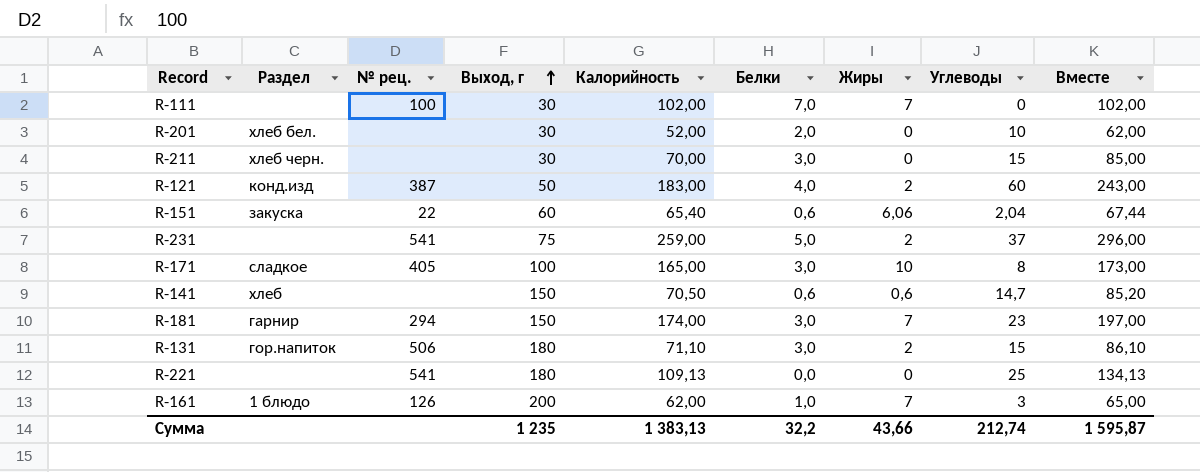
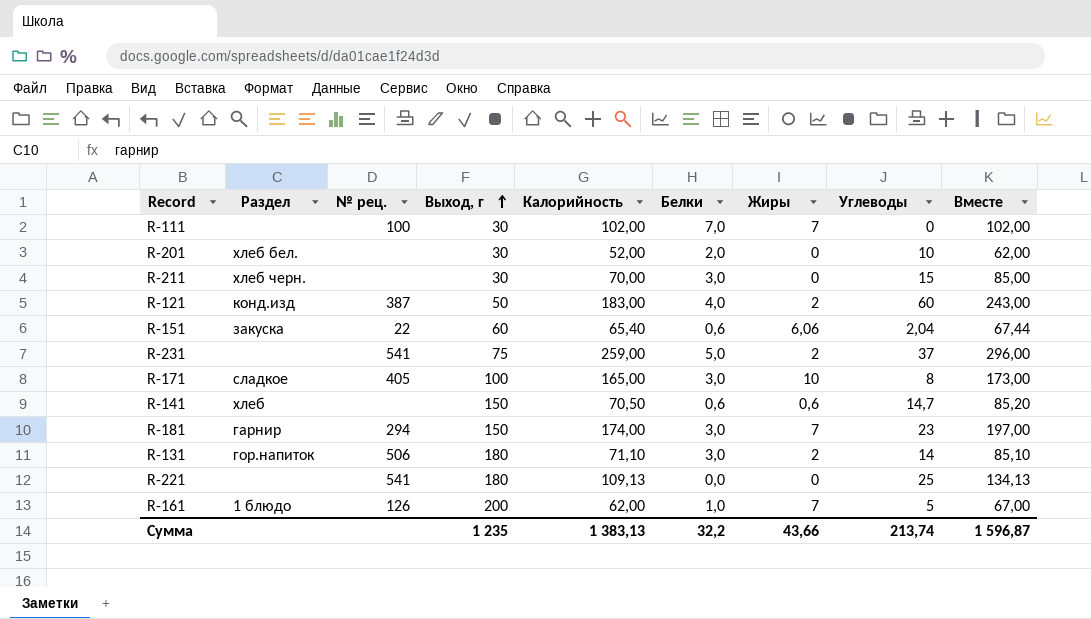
R-131 | Углеводы: 15 -> 14
R-131 | Вместе: 86,10 -> 85,10
R-161 | Углеводы: 3 -> 5
R-161 | Вместе: 65,00 -> 67,00
Сумма | Углеводы: 212,74 -> 213,74
Сумма | Вместе: 1 595,87 -> 1 596,87

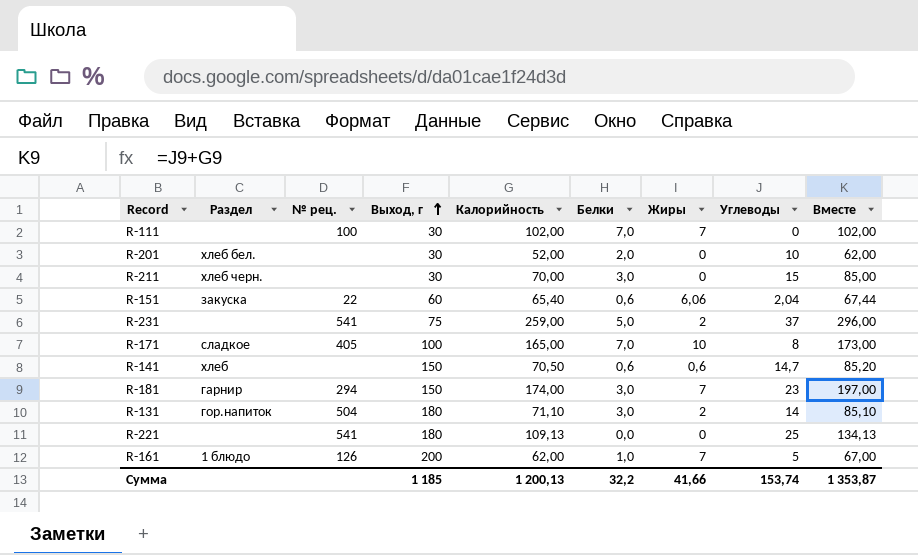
row R-121: конд.изд | 387 | 50 | 183,00 | 4,0 | 2 | 60 | 243,00 -> none
R-171 | Белки: 3,0 -> 7,0
R-131 | № рец.: 506 -> 504
Сумма | Выход, г: 1 235 -> 1 185
Сумма | Калорийность: 1 383,13 -> 1 200,13
Сумма | Жиры: 43,66 -> 41,66
Сумма | Углеводы: 213,74 -> 153,74
Сумма | Вместе: 1 596,87 -> 1 353,87

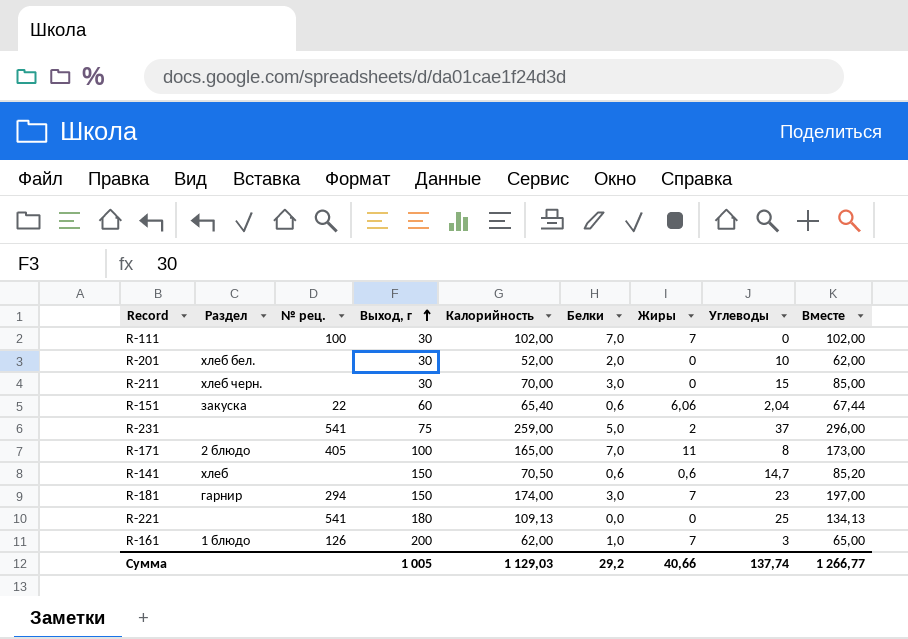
row R-131: гор.напиток | 504 | 180 | 71,10 | 3,0 | 2 | 14 | 85,10 -> none
R-171 | Раздел: сладкое -> 2 блюдо
R-171 | Жиры: 10 -> 11
R-161 | Углеводы: 5 -> 3
R-161 | Вместе: 67,00 -> 65,00
Сумма | Выход, г: 1 185 -> 1 005
Сумма | Калорийность: 1 200,13 -> 1 129,03
Сумма | Белки: 32,2 -> 29,2
Сумма | Жиры: 41,66 -> 40,66
Сумма | Углеводы: 153,74 -> 137,74
Сумма | Вместе: 1 353,87 -> 1 266,77

